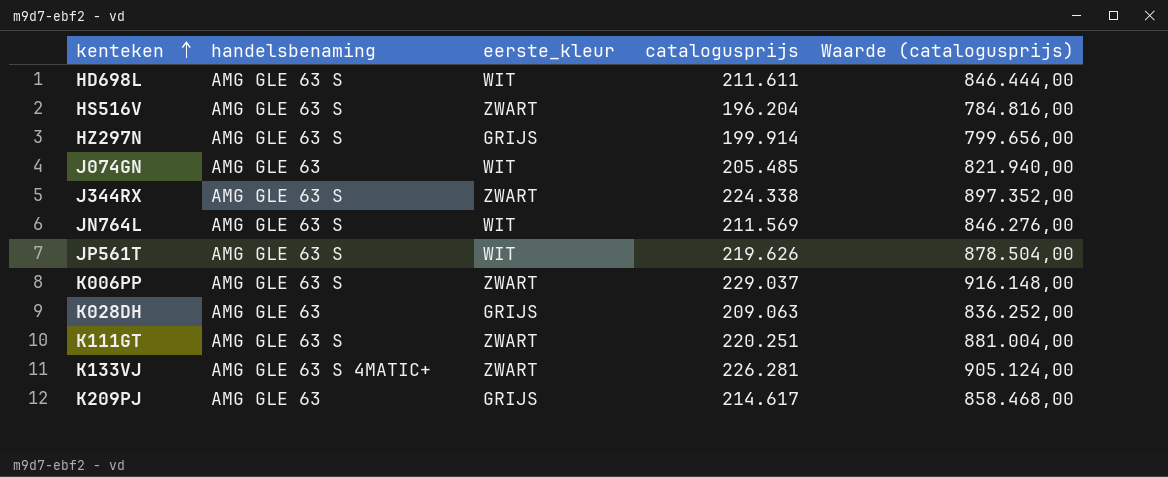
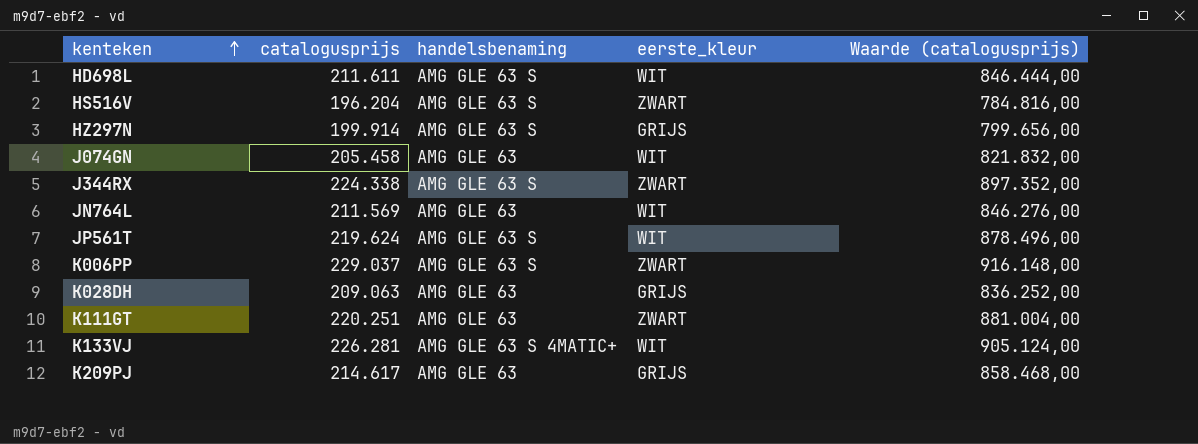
column catalogusprijs | position: 4 -> 2
J074GN | catalogusprijs: 205.485 -> 205.458
J074GN | Waarde (catalogusprijs): 821.940,00 -> 821.832,00
JN764L | handelsbenaming: AMG GLE 63 S -> AMG GLE 63
JP561T | catalogusprijs: 219.626 -> 219.624
JP561T | Waarde (catalogusprijs): 878.504,00 -> 878.496,00
K111GT | handelsbenaming: AMG GLE 63 S -> AMG GLE 63
K133VJ | eerste_kleur: ZWART -> WIT

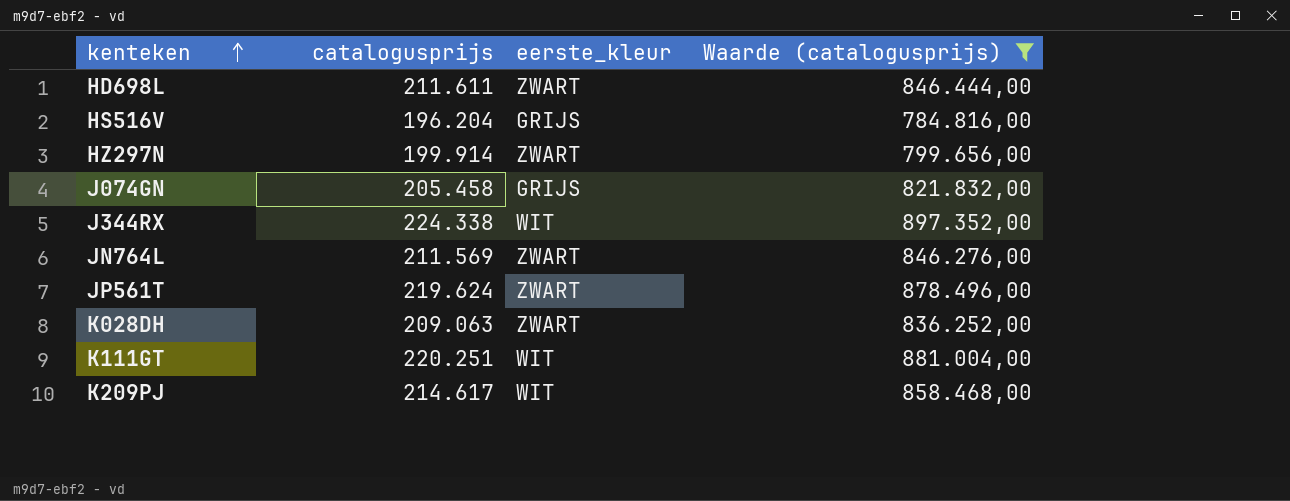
filter: none -> Waarde (catalogusprijs) <= 897.352,00
column handelsbenaming | position: 3 -> none
HD698L | eerste_kleur: WIT -> ZWART
HS516V | eerste_kleur: ZWART -> GRIJS
HZ297N | eerste_kleur: GRIJS -> ZWART
J074GN | eerste_kleur: WIT -> GRIJS
J344RX | eerste_kleur: ZWART -> WIT
JN764L | eerste_kleur: WIT -> ZWART
JP561T | eerste_kleur: WIT -> ZWART
K028DH | eerste_kleur: GRIJS -> ZWART
K111GT | eerste_kleur: ZWART -> WIT
K209PJ | eerste_kleur: GRIJS -> WIT

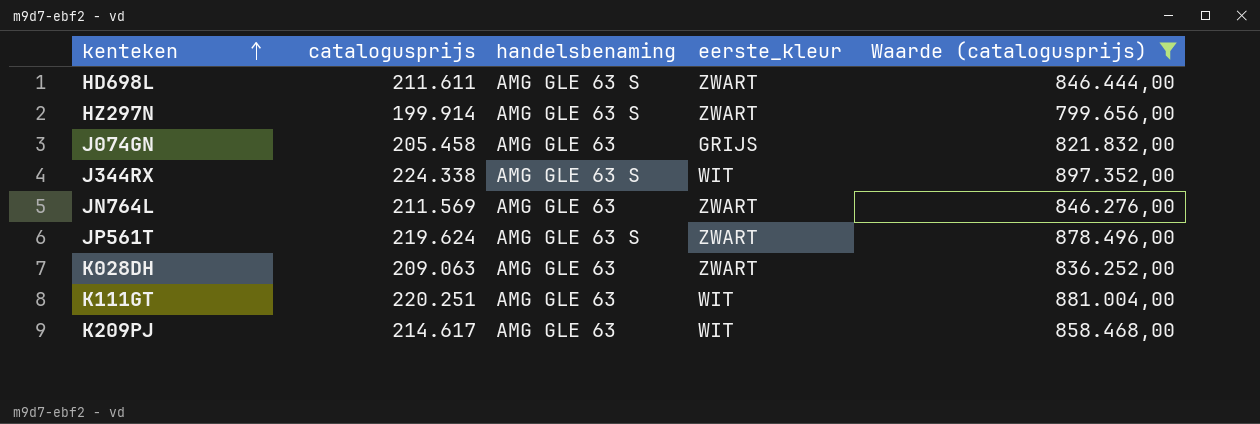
column handelsbenaming | position: none -> 3
row HS516V: 196.204 | GRIJS | 784.816,00 -> none

